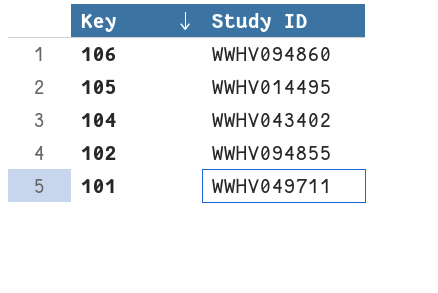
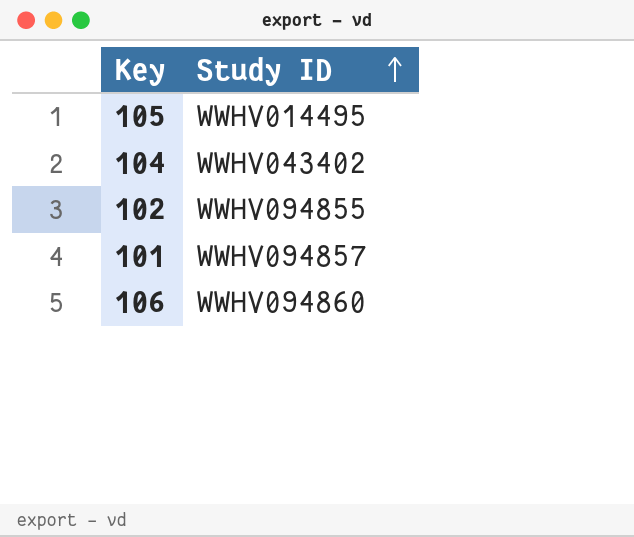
row order: Key descending -> Study ID ascending
101 | Study ID: WWHV049711 -> WWHV094857

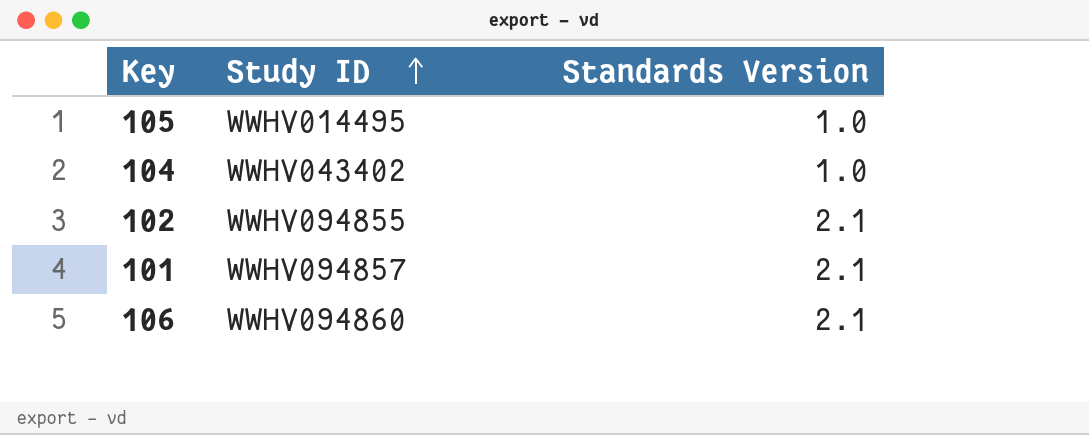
column Standards Version | position: none -> 3

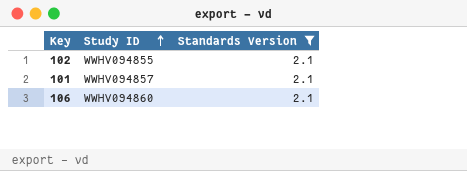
filter: none -> Standards Version = 2.1

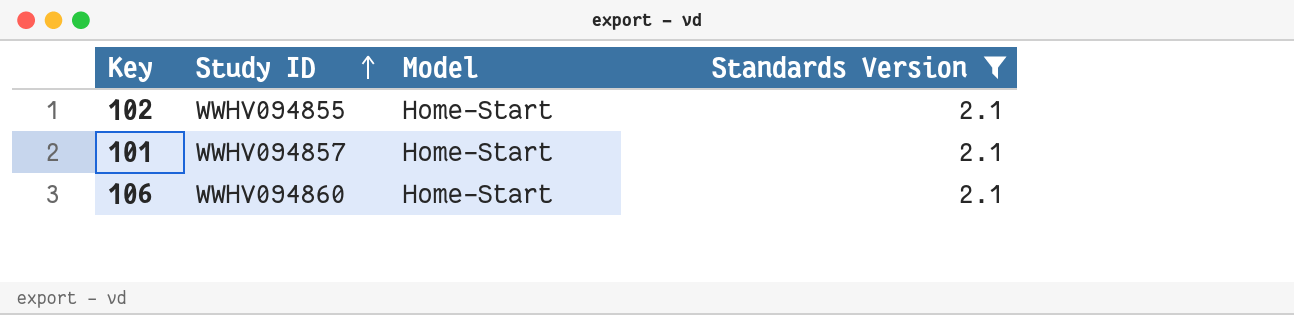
column Model | position: none -> 3

